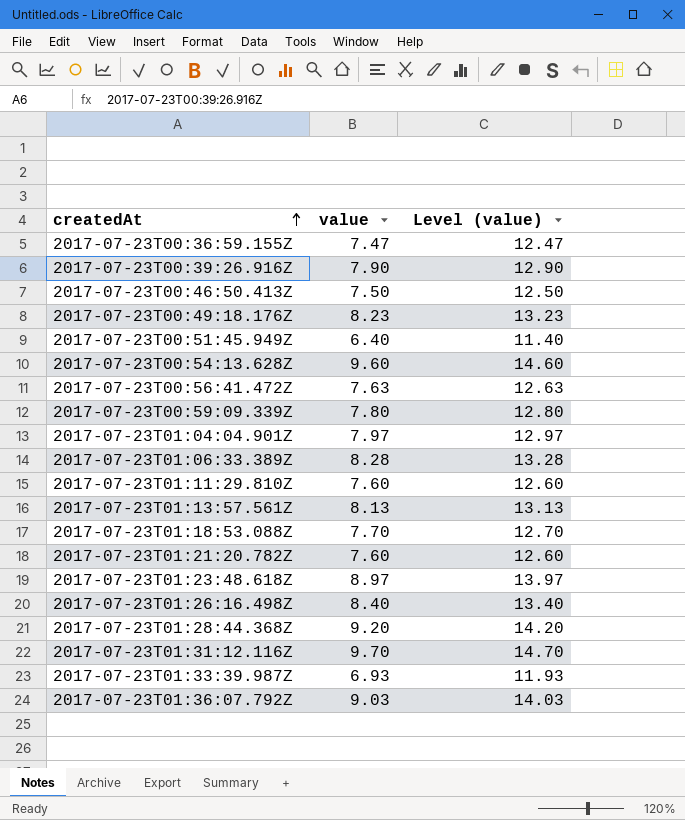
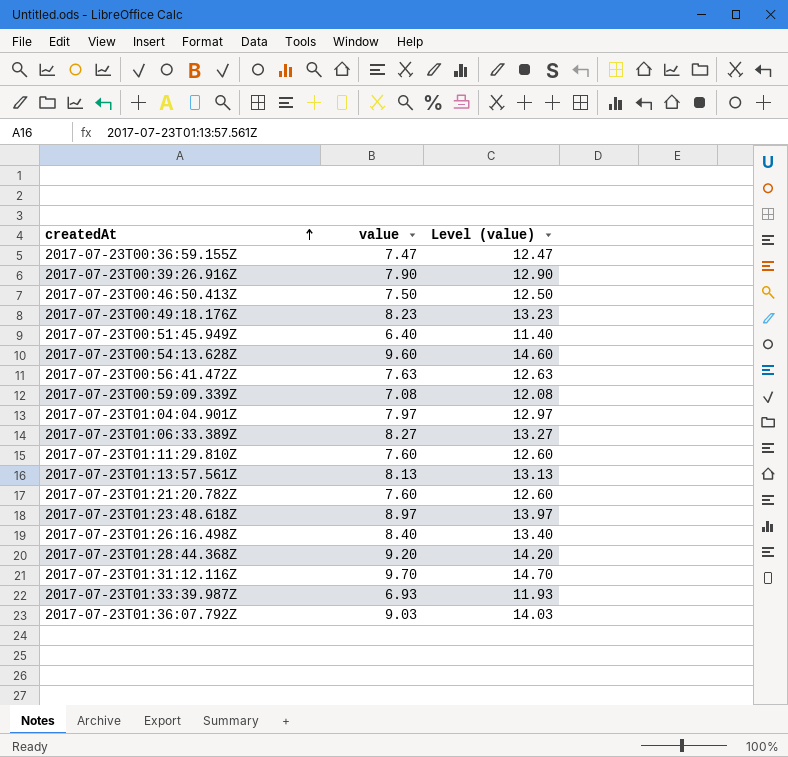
row 2017-07-23T01:18:53.088Z: 7.70 | 12.70 -> none
2017-07-23T00:59:09.339Z | value: 7.80 -> 7.08
2017-07-23T00:59:09.339Z | Level (value): 12.80 -> 12.08
2017-07-23T01:06:33.389Z | value: 8.28 -> 8.27
2017-07-23T01:06:33.389Z | Level (value): 13.28 -> 13.27

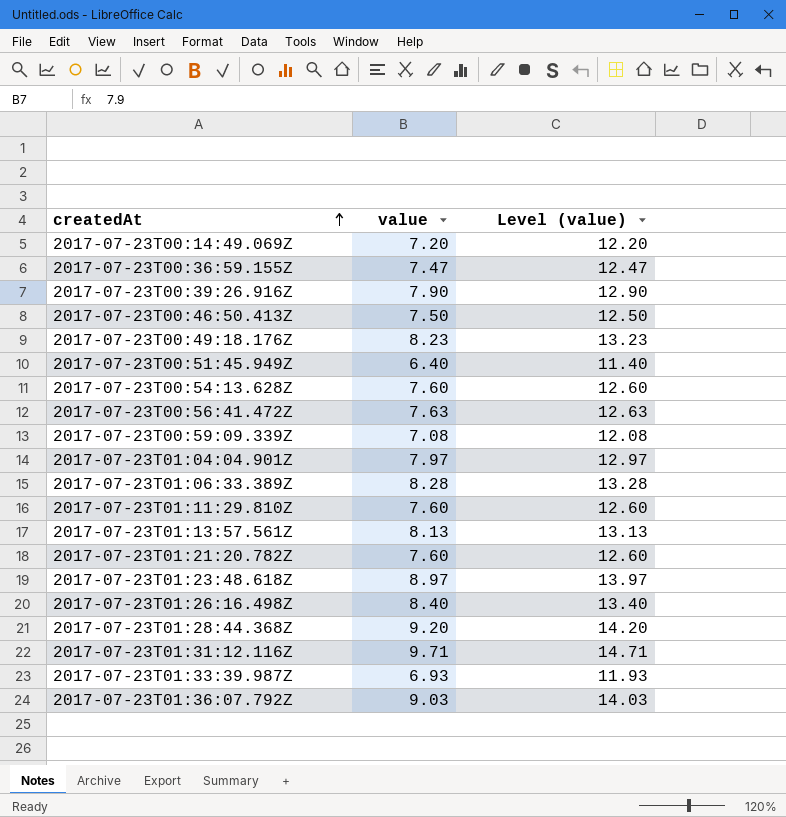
row 2017-07-23T00:14:49.069Z: none -> 7.20 | 12.20
2017-07-23T00:54:13.628Z | value: 9.60 -> 7.60
2017-07-23T00:54:13.628Z | Level (value): 14.60 -> 12.60
2017-07-23T01:06:33.389Z | value: 8.27 -> 8.28
2017-07-23T01:06:33.389Z | Level (value): 13.27 -> 13.28
2017-07-23T01:31:12.116Z | value: 9.70 -> 9.71
2017-07-23T01:31:12.116Z | Level (value): 14.70 -> 14.71

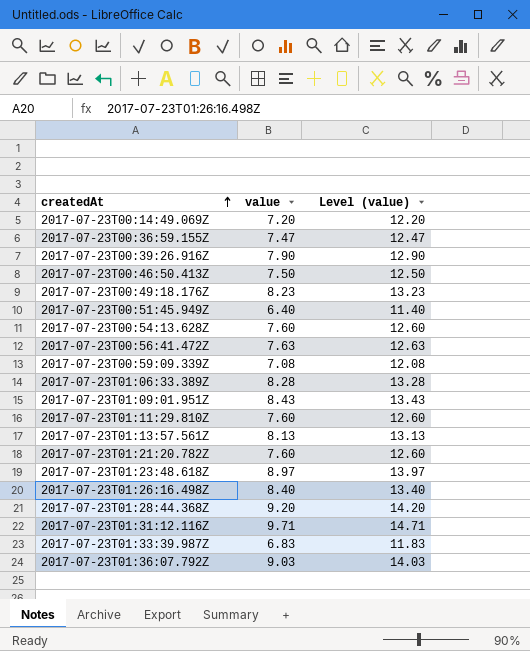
row 2017-07-23T01:04:04.901Z: 7.97 | 12.97 -> none
row 2017-07-23T01:09:01.951Z: none -> 8.43 | 13.43
2017-07-23T01:33:39.987Z | value: 6.93 -> 6.83
2017-07-23T01:33:39.987Z | Level (value): 11.93 -> 11.83

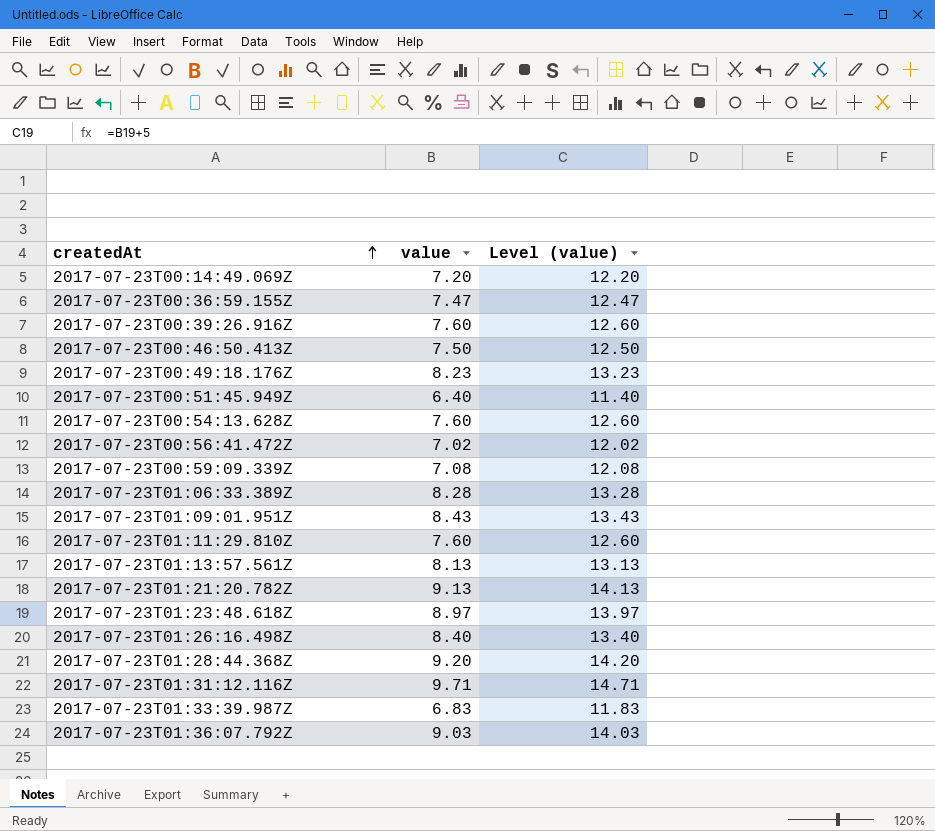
2017-07-23T00:39:26.916Z | value: 7.90 -> 7.60
2017-07-23T00:39:26.916Z | Level (value): 12.90 -> 12.60
2017-07-23T00:56:41.472Z | value: 7.63 -> 7.02
2017-07-23T00:56:41.472Z | Level (value): 12.63 -> 12.02
2017-07-23T01:21:20.782Z | value: 7.60 -> 9.13
2017-07-23T01:21:20.782Z | Level (value): 12.60 -> 14.13

